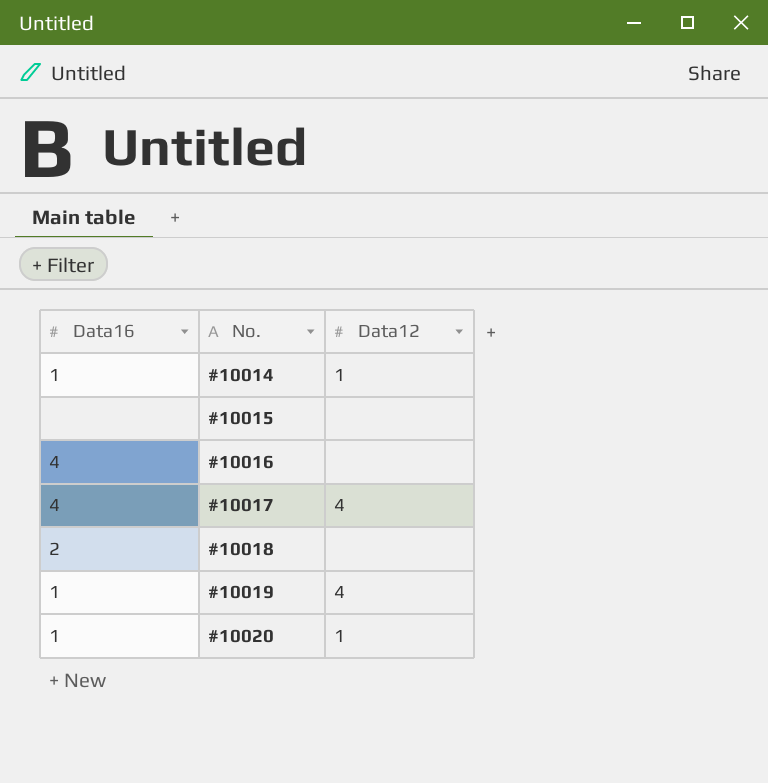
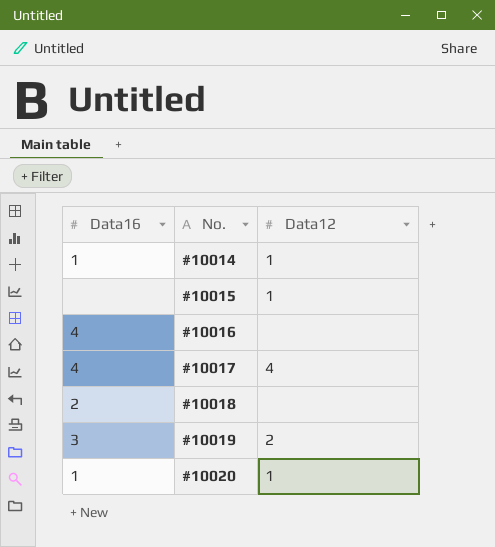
#10015 | Data12: none -> 1
#10019 | Data16: 1 -> 3
#10019 | Data12: 4 -> 2

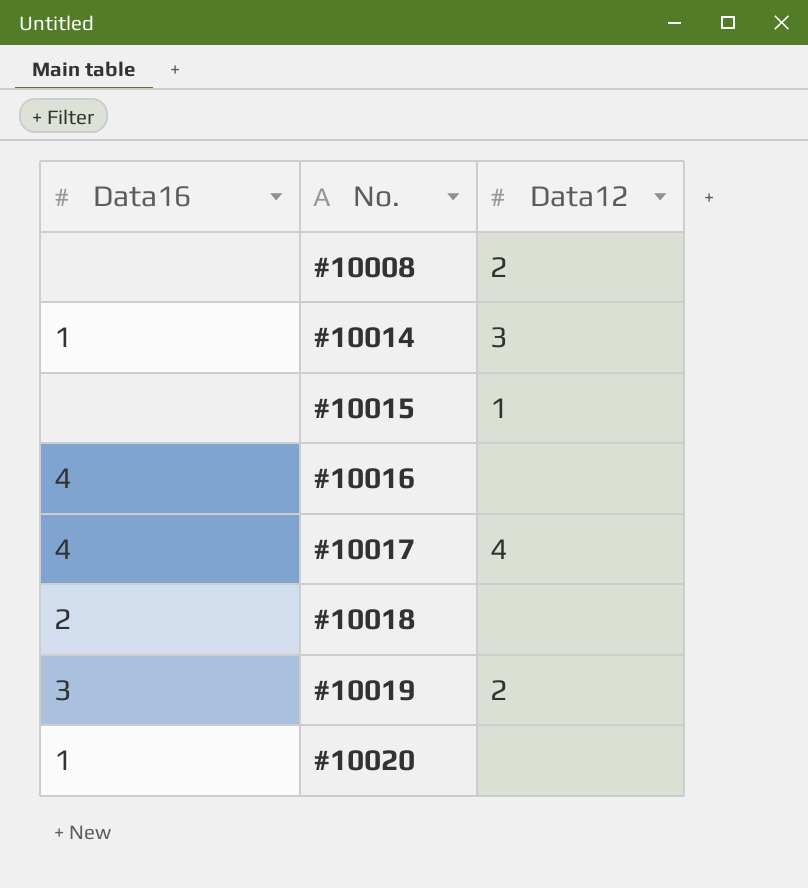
row #10008: none -> none | 2
#10014 | Data12: 1 -> 3
#10020 | Data12: 1 -> none

